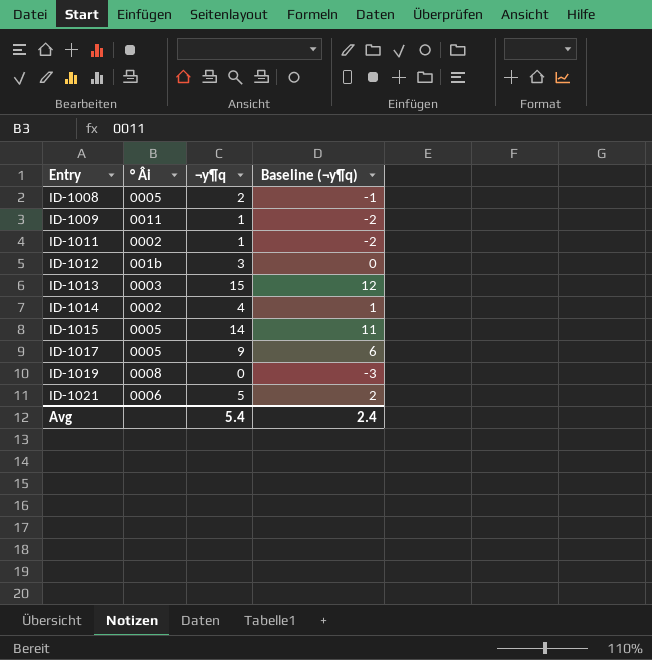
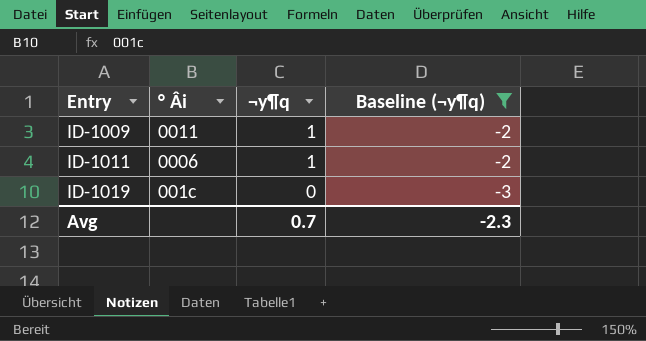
filter: none -> Baseline (¬y¶q) <= -2
ID-1011 | ° Âi: 0002 -> 0006
ID-1019 | ° Âi: 0008 -> 001c
Avg | ¬y¶q: 5.4 -> 0.7
Avg | Baseline (¬y¶q): 2.4 -> -2.3

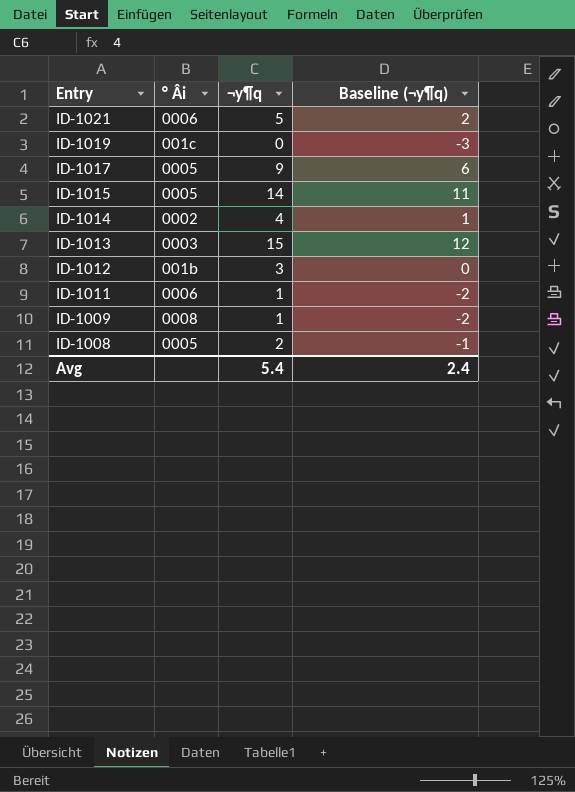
filter: Baseline (¬y¶q) <= -2 -> none
row order: Entry ascending -> Entry descending
ID-1009 | ° Âi: 0011 -> 0008
Avg | ¬y¶q: 0.7 -> 5.4
Avg | Baseline (¬y¶q): -2.3 -> 2.4

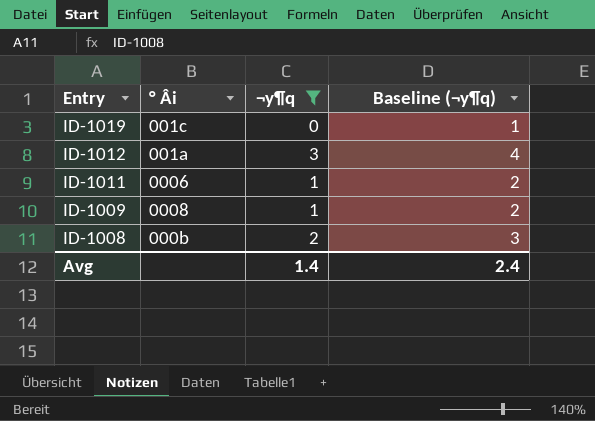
filter: none -> ¬y¶q <= 3
column Baseline (¬y¶q) | formula: [¬y¶q] - 3 -> [¬y¶q] + 1
ID-1012 | ° Âi: 001b -> 001a
ID-1008 | ° Âi: 0005 -> 000b
Avg | ¬y¶q: 5.4 -> 1.4

